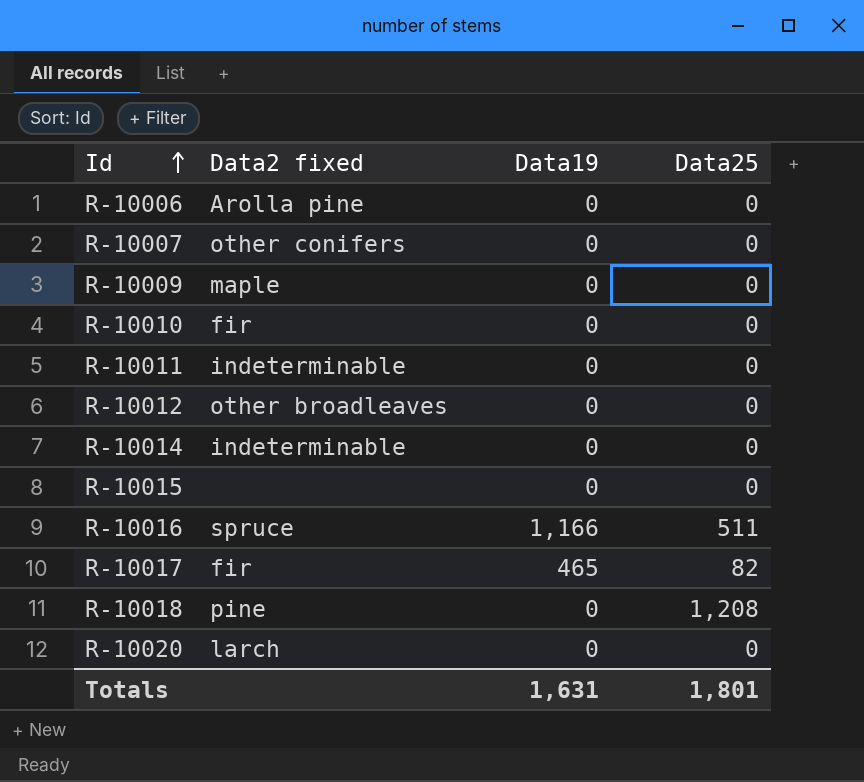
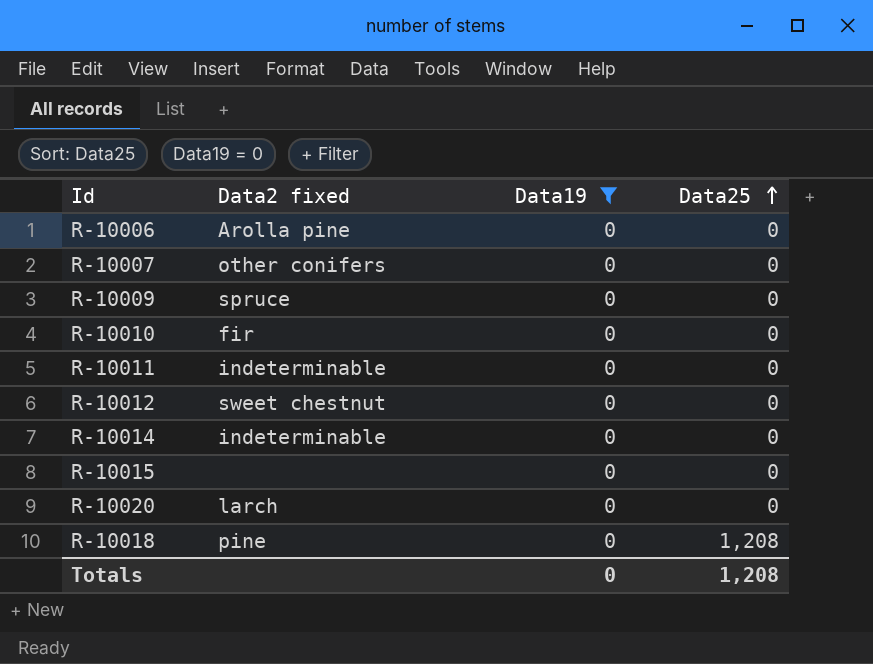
filter: none -> Data19 = 0
row order: Id ascending -> Data25 ascending
R-10009 | Data2 fixed: maple -> spruce
R-10012 | Data2 fixed: other broadleaves -> sweet chestnut
Totals | Data19: 1,631 -> 0
Totals | Data25: 1,801 -> 1,208

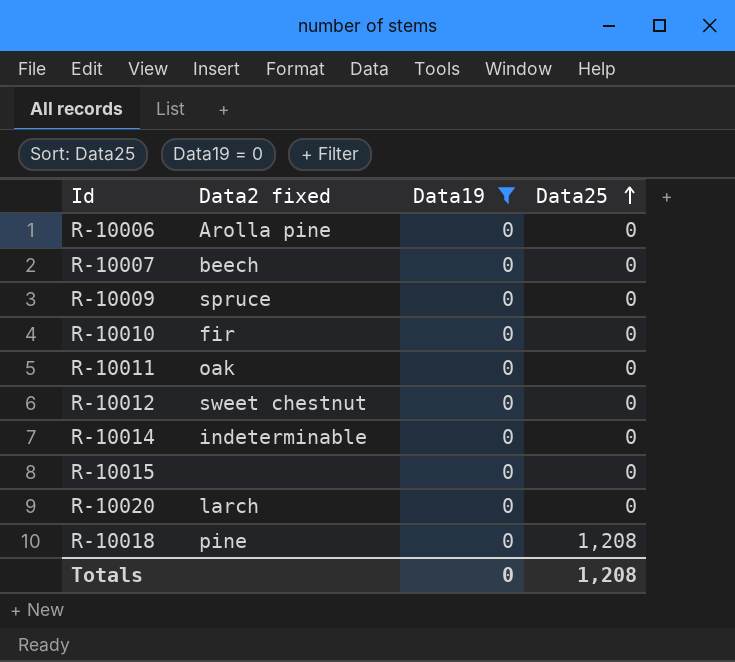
R-10007 | Data2 fixed: other conifers -> beech
R-10011 | Data2 fixed: indeterminable -> oak

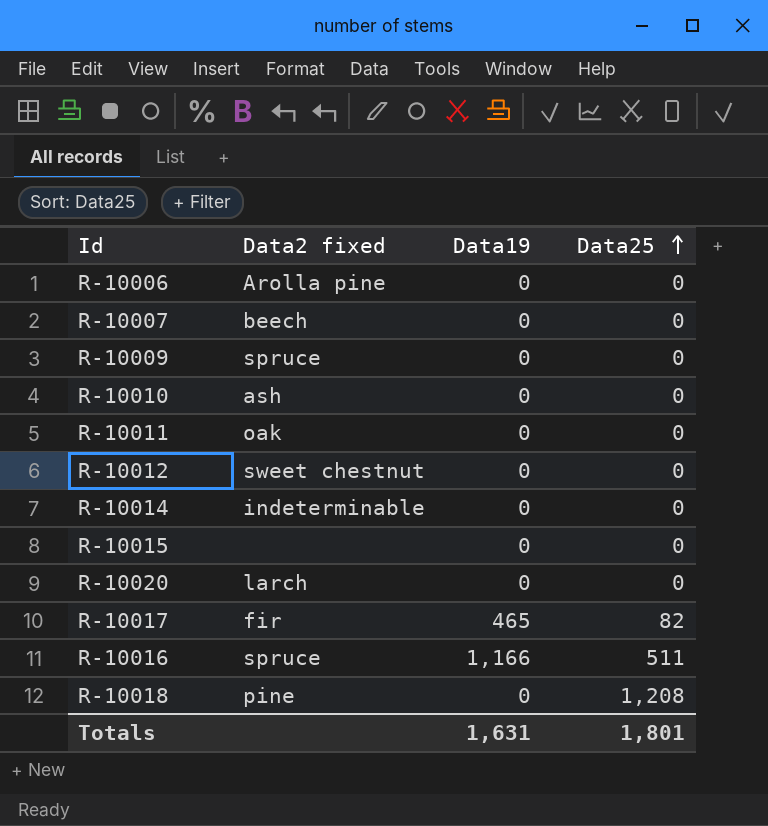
filter: Data19 = 0 -> none
R-10010 | Data2 fixed: fir -> ash
Totals | Data19: 0 -> 1,631
Totals | Data25: 1,208 -> 1,801

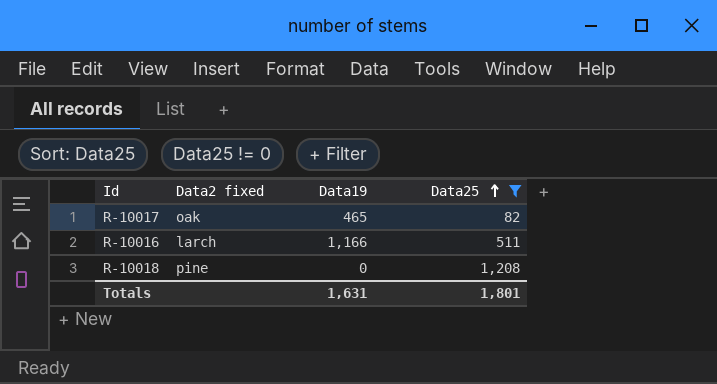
filter: none -> Data25 != 0
R-10017 | Data2 fixed: fir -> oak
R-10016 | Data2 fixed: spruce -> larch

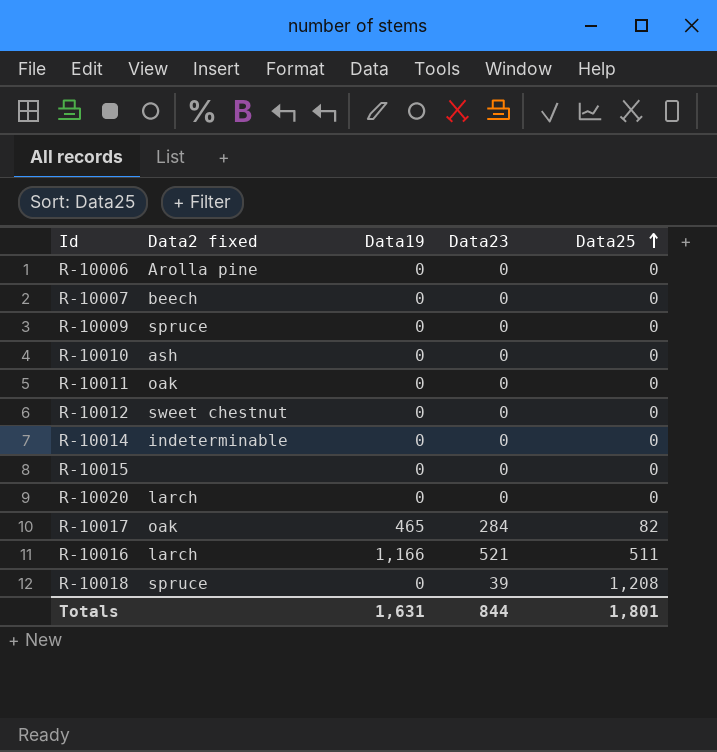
filter: Data25 != 0 -> none
column Data23 | position: none -> 4
R-10018 | Data2 fixed: pine -> spruce

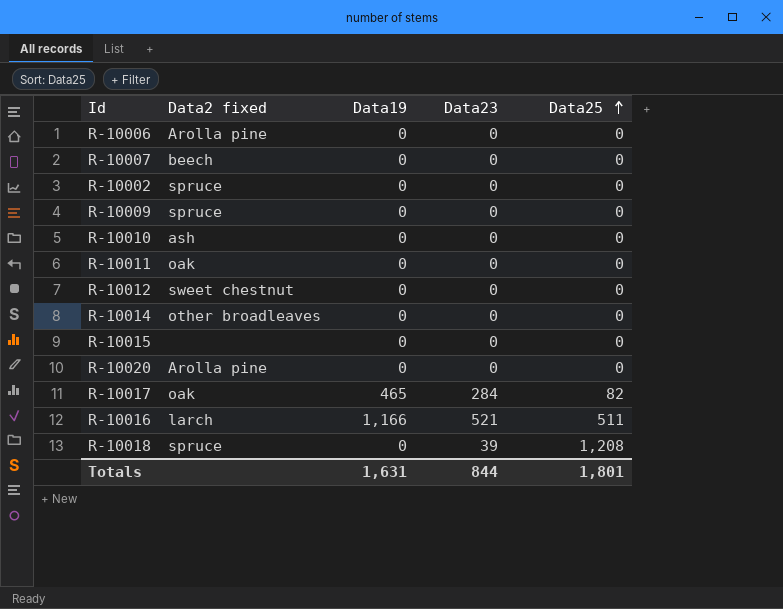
row R-10002: none -> spruce | 0 | 0 | 0
R-10014 | Data2 fixed: indeterminable -> other broadleaves
R-10020 | Data2 fixed: larch -> Arolla pine

